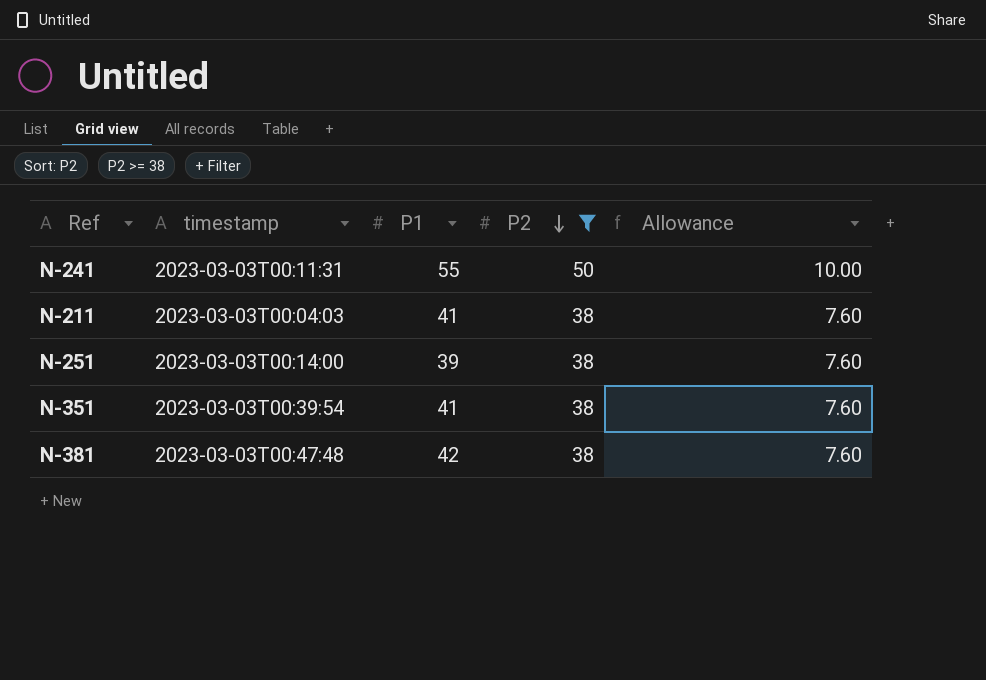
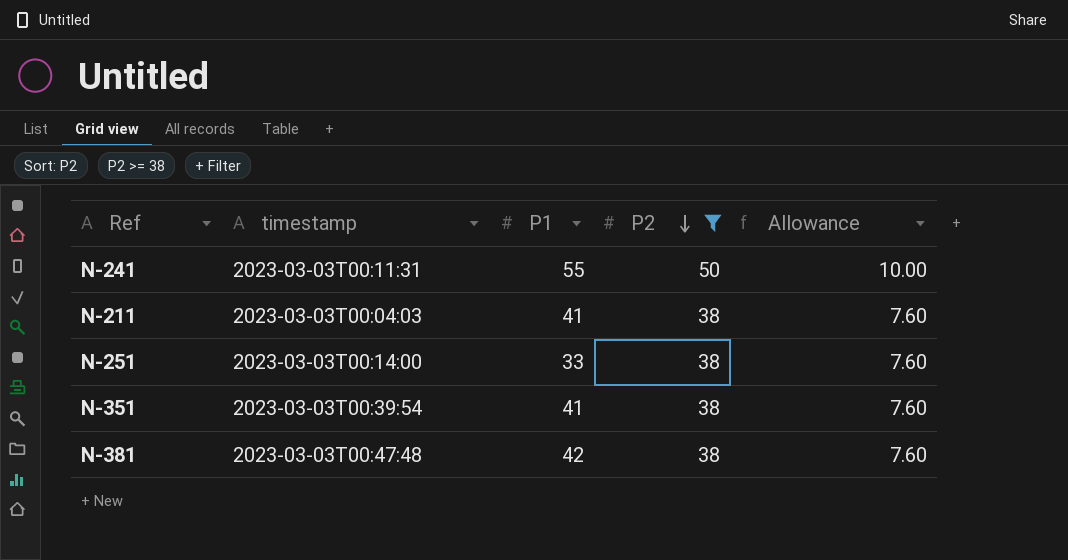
N-251 | P1: 39 -> 33

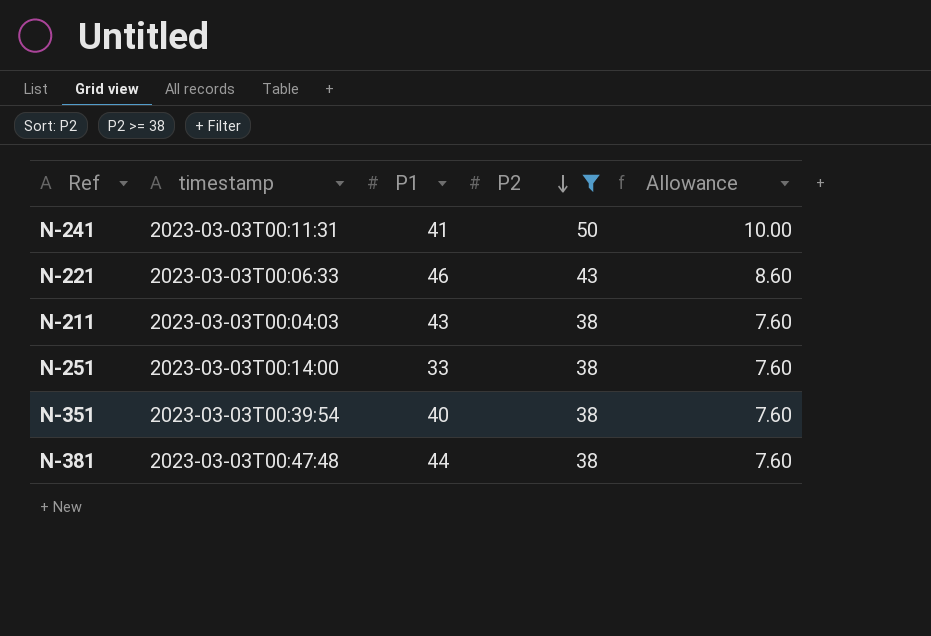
N-241 | P1: 55 -> 41
row N-221: none -> 2023-03-03T00:06:33 | 46 | 43 | 8.60
N-211 | P1: 41 -> 43
N-351 | P1: 41 -> 40
N-381 | P1: 42 -> 44

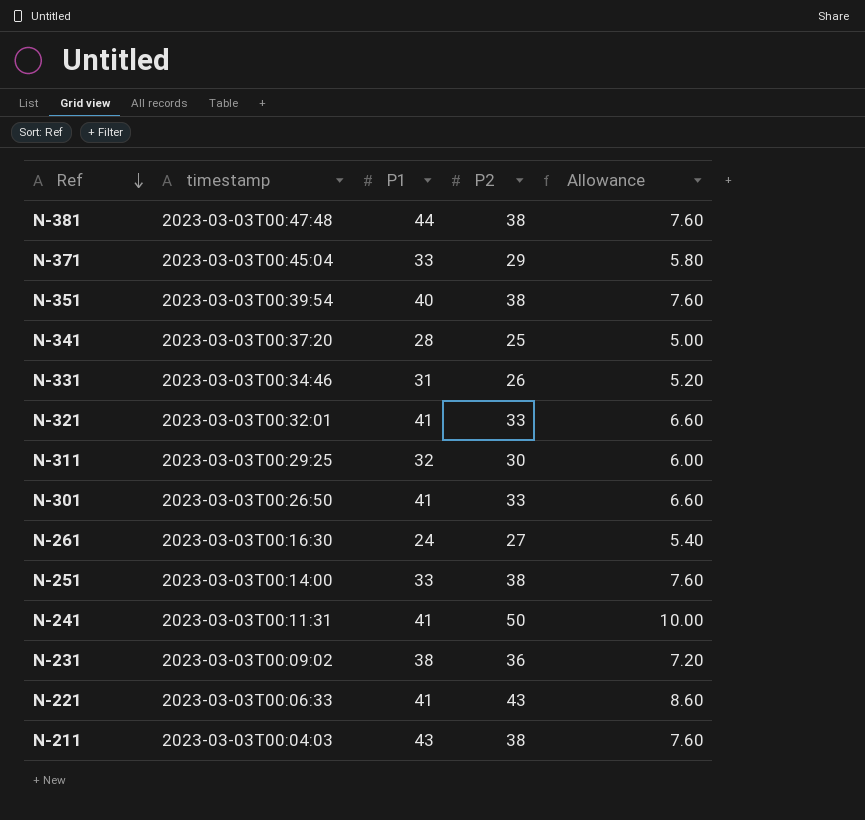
filter: P2 >= 38 -> none
row order: P2 descending -> Ref descending
N-221 | P1: 46 -> 41

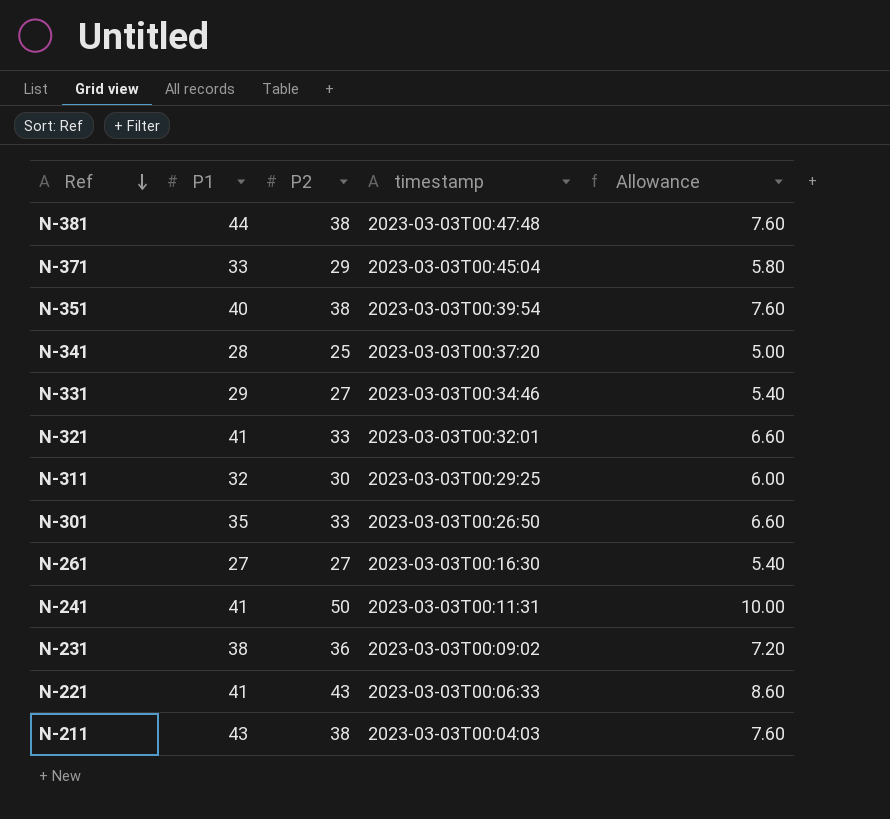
column timestamp | position: 2 -> 4
row N-251: 2023-03-03T00:14:00 | 33 | 38 | 7.60 -> none
N-331 | P1: 31 -> 29
N-331 | P2: 26 -> 27
N-331 | Allowance: 5.20 -> 5.40
N-301 | P1: 41 -> 35
N-261 | P1: 24 -> 27

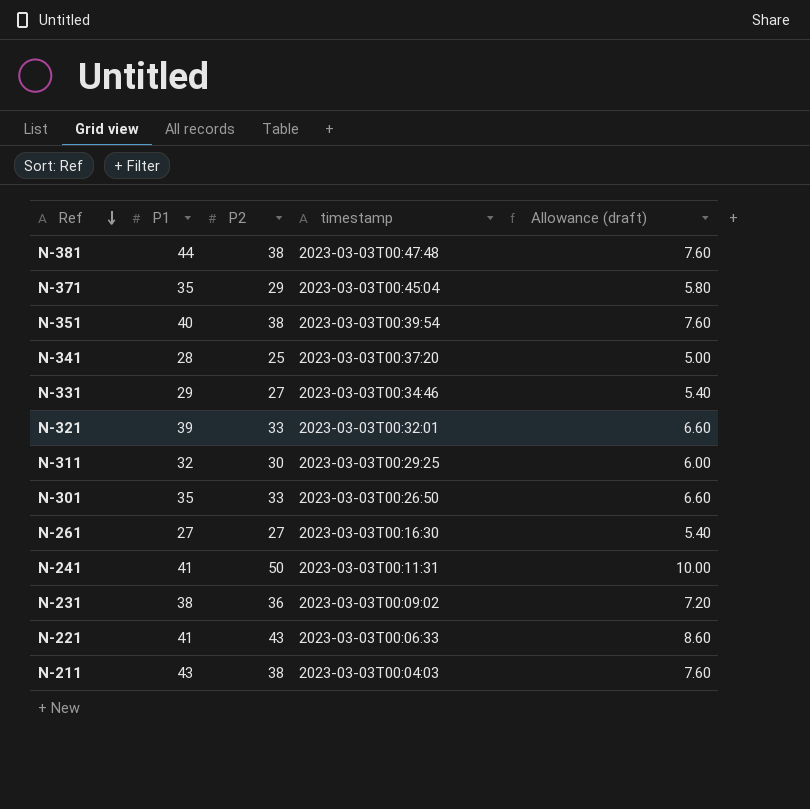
column name: Allowance -> Allowance (draft)
N-371 | P1: 33 -> 35
N-321 | P1: 41 -> 39

